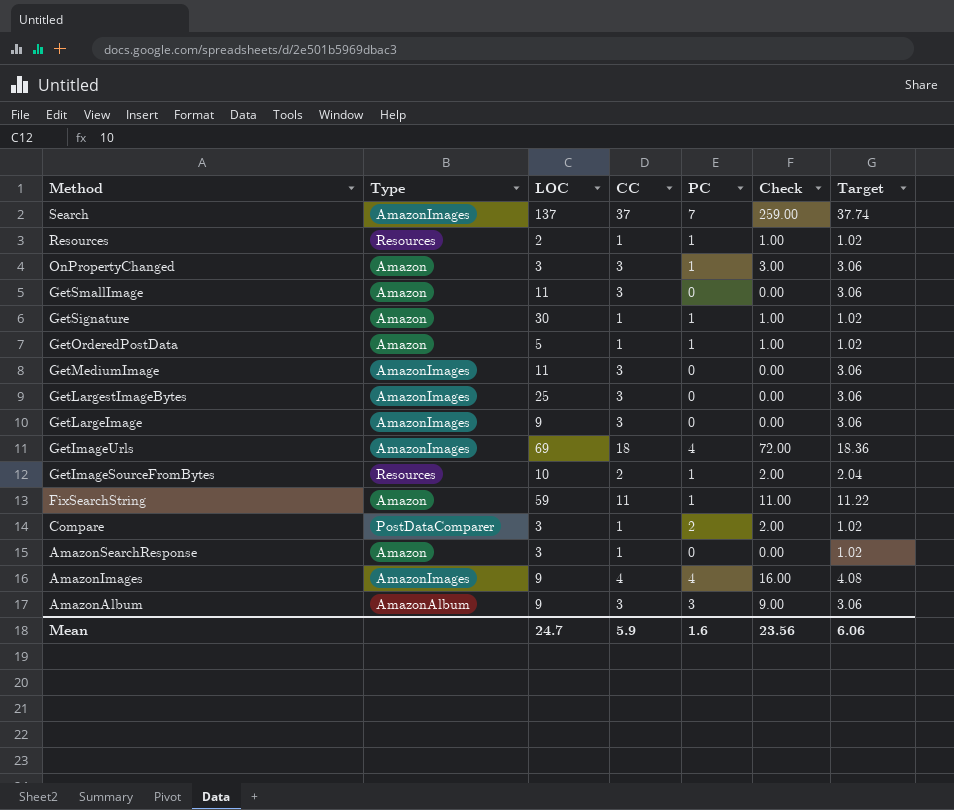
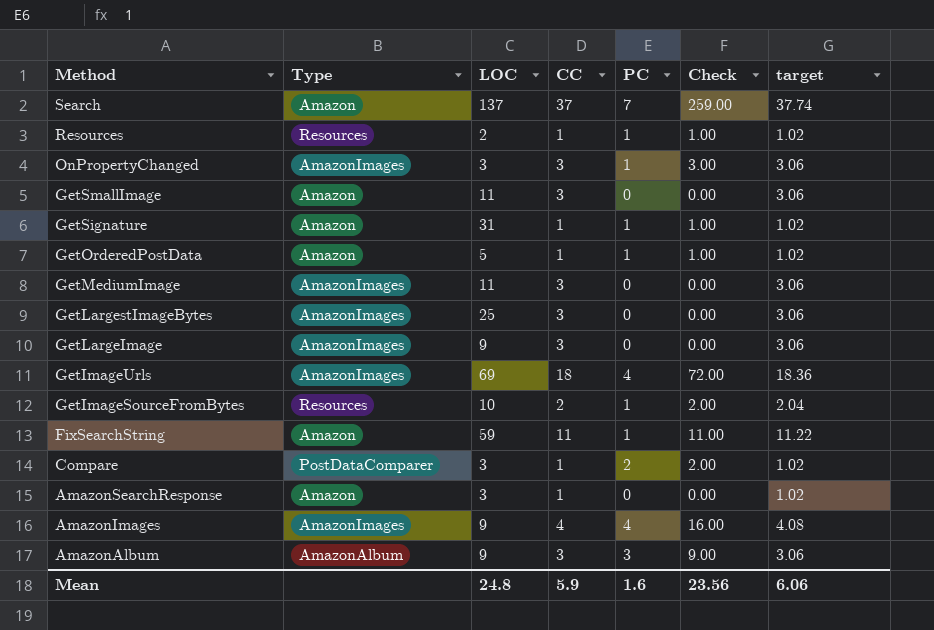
column name: Target -> target
Search | Type: AmazonImages -> Amazon
OnPropertyChanged | Type: Amazon -> AmazonImages
GetSignature | LOC: 30 -> 31
Mean | LOC: 24.7 -> 24.8

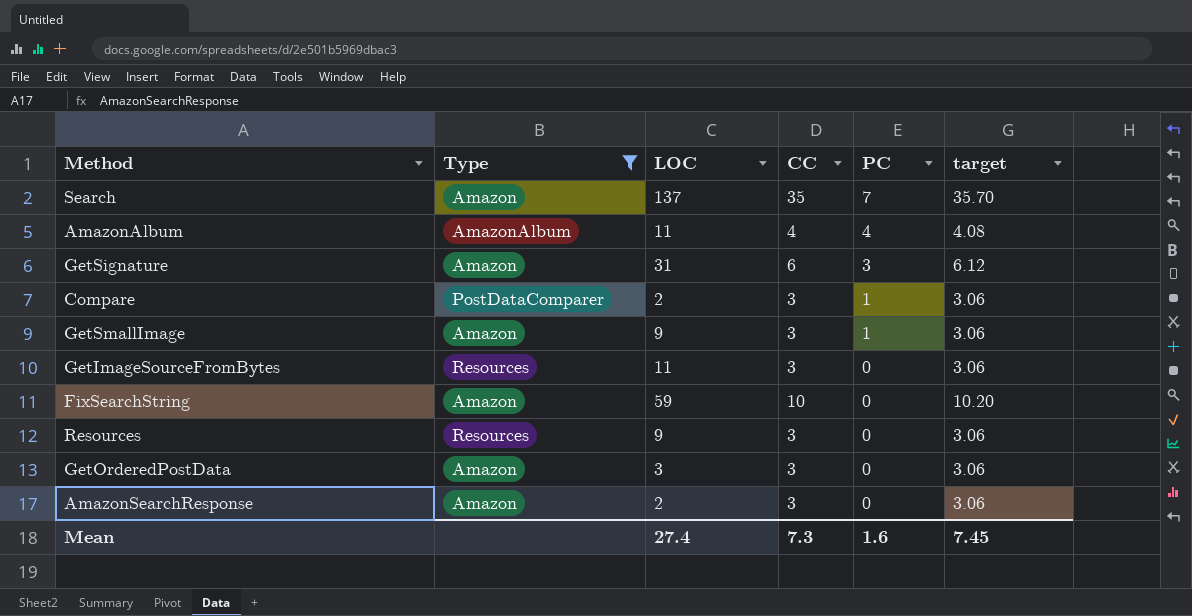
filter: none -> Type != AmazonImages
row order: Method descending -> PC descending
column Check | formula: [CC] * [PC] -> none
Search | CC: 37 -> 35
Search | target: 37.74 -> 35.70
AmazonAlbum | LOC: 9 -> 11
AmazonAlbum | CC: 3 -> 4
AmazonAlbum | PC: 3 -> 4
AmazonAlbum | target: 3.06 -> 4.08
GetSignature | CC: 1 -> 6
GetSignature | PC: 1 -> 3
GetSignature | target: 1.02 -> 6.12
Compare | LOC: 3 -> 2
Compare | CC: 1 -> 3
Compare | PC: 2 -> 1
Compare | target: 1.02 -> 3.06
GetSmallImage | LOC: 11 -> 9
GetSmallImage | PC: 0 -> 1
GetImageSourceFromBytes | LOC: 10 -> 11
GetImageSourceFromBytes | CC: 2 -> 3
GetImageSourceFromBytes | PC: 1 -> 0
GetImageSourceFromBytes | target: 2.04 -> 3.06
FixSearchString | CC: 11 -> 10
FixSearchString | PC: 1 -> 0
FixSearchString | target: 11.22 -> 10.20
Resources | LOC: 2 -> 9
Resources | CC: 1 -> 3
Resources | PC: 1 -> 0
Resources | target: 1.02 -> 3.06
GetOrderedPostData | LOC: 5 -> 3
GetOrderedPostData | CC: 1 -> 3
GetOrderedPostData | PC: 1 -> 0
GetOrderedPostData | target: 1.02 -> 3.06
AmazonSearchResponse | LOC: 3 -> 2
AmazonSearchResponse | CC: 1 -> 3
AmazonSearchResponse | target: 1.02 -> 3.06
Mean | LOC: 24.8 -> 27.4
Mean | CC: 5.9 -> 7.3
Mean | target: 6.06 -> 7.45

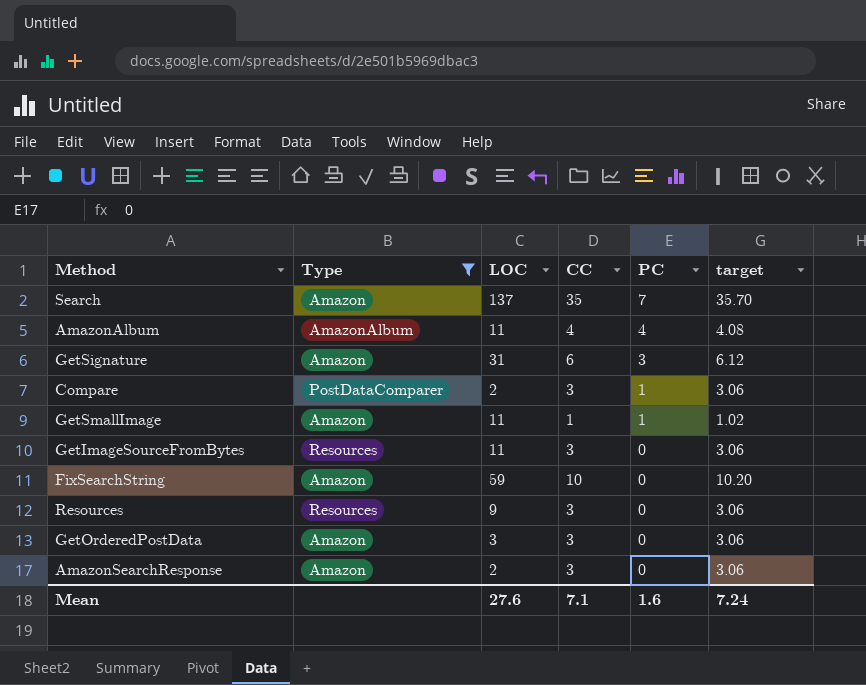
GetSmallImage | LOC: 9 -> 11
GetSmallImage | CC: 3 -> 1
GetSmallImage | target: 3.06 -> 1.02
Mean | LOC: 27.4 -> 27.6
Mean | CC: 7.3 -> 7.1
Mean | target: 7.45 -> 7.24

